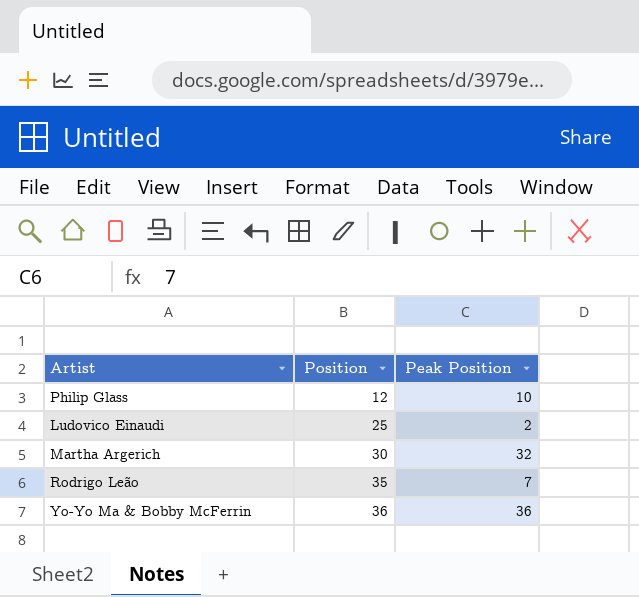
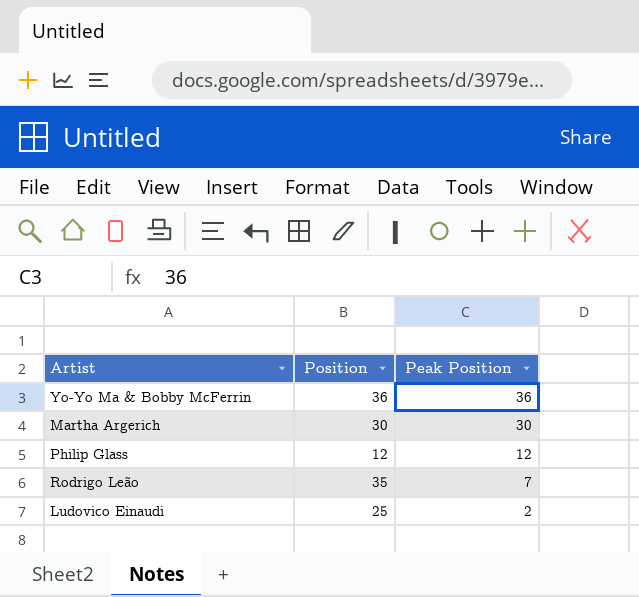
row order: Position ascending -> Peak Position descending
Martha Argerich | Peak Position: 32 -> 30
Philip Glass | Peak Position: 10 -> 12

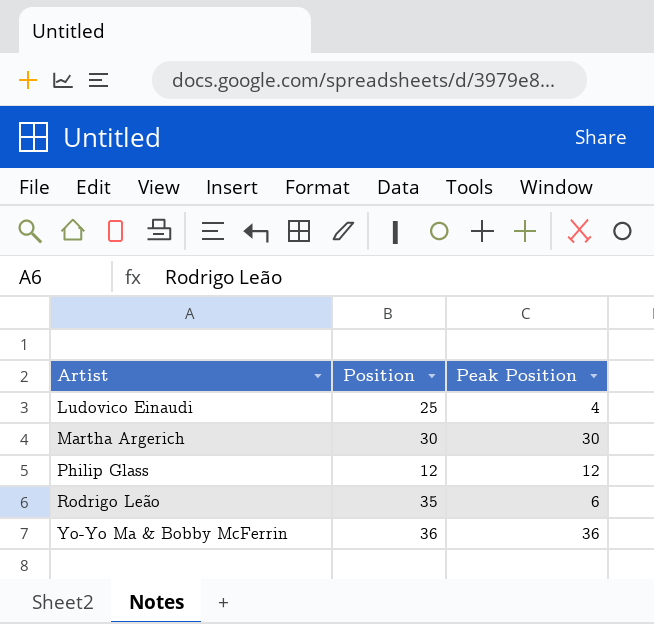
row order: Peak Position descending -> Artist ascending
Ludovico Einaudi | Peak Position: 2 -> 4
Rodrigo Leão | Peak Position: 7 -> 6

